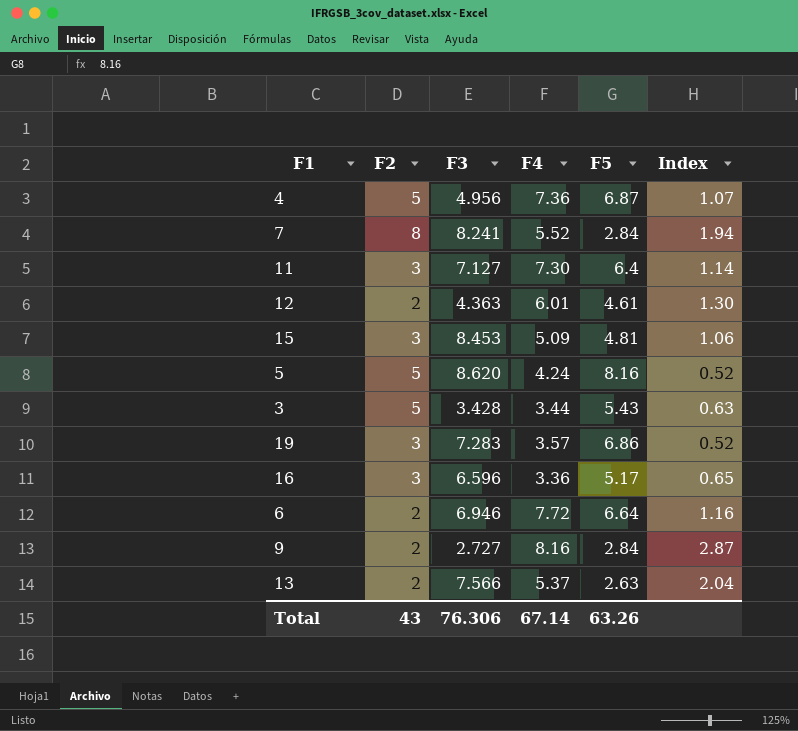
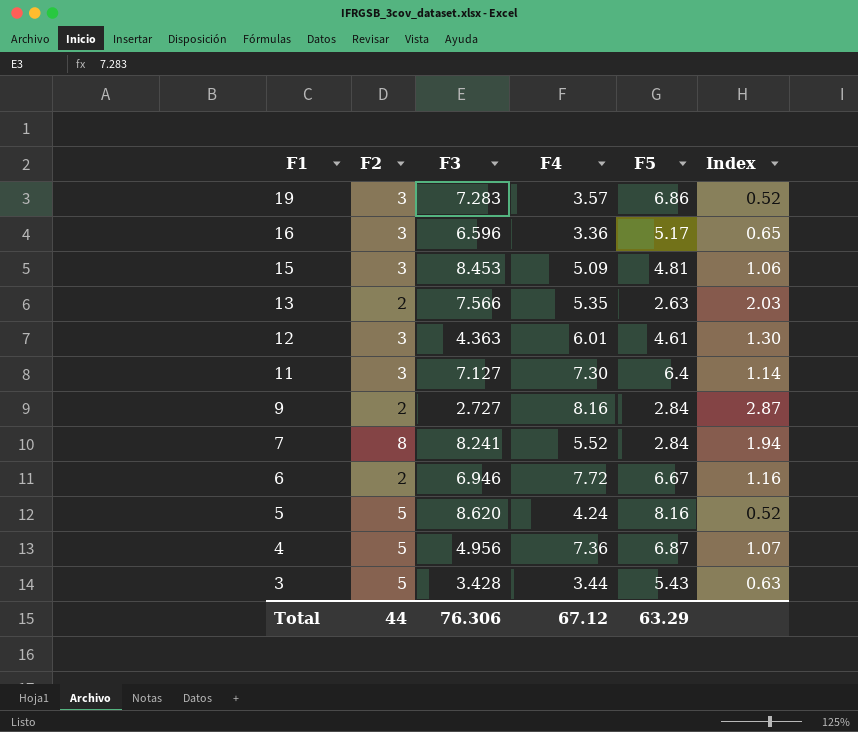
row order: none -> F1 descending
13 | F4: 5.37 -> 5.35
13 | Index: 2.04 -> 2.03
12 | F2: 2 -> 3
6 | F5: 6.64 -> 6.67
Total | F2: 43 -> 44
Total | F4: 67.14 -> 67.12
Total | F5: 63.26 -> 63.29

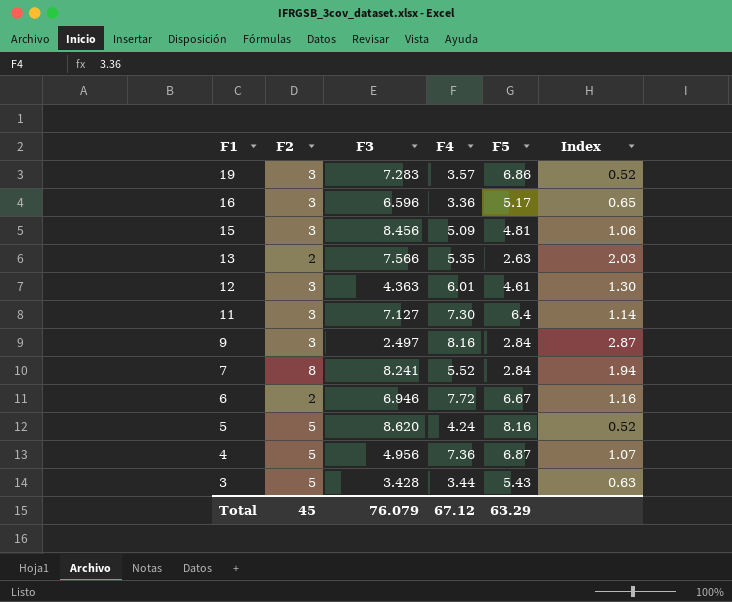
15 | F3: 8.453 -> 8.456
9 | F2: 2 -> 3
9 | F3: 2.727 -> 2.497
Total | F2: 44 -> 45
Total | F3: 76.306 -> 76.079

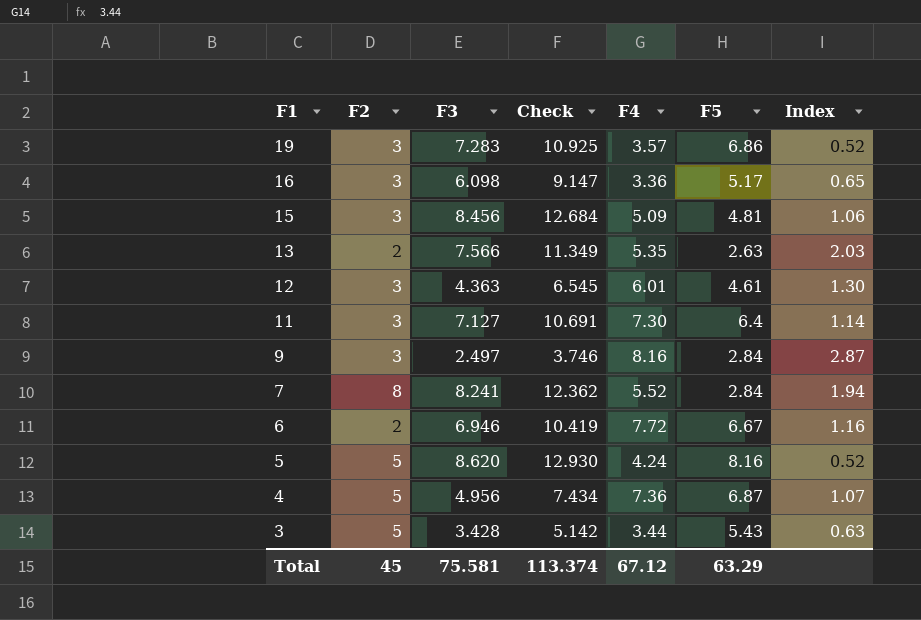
column Check | formula: none -> [F3] * 1.5
16 | F3: 6.596 -> 6.098
Total | F3: 76.079 -> 75.581

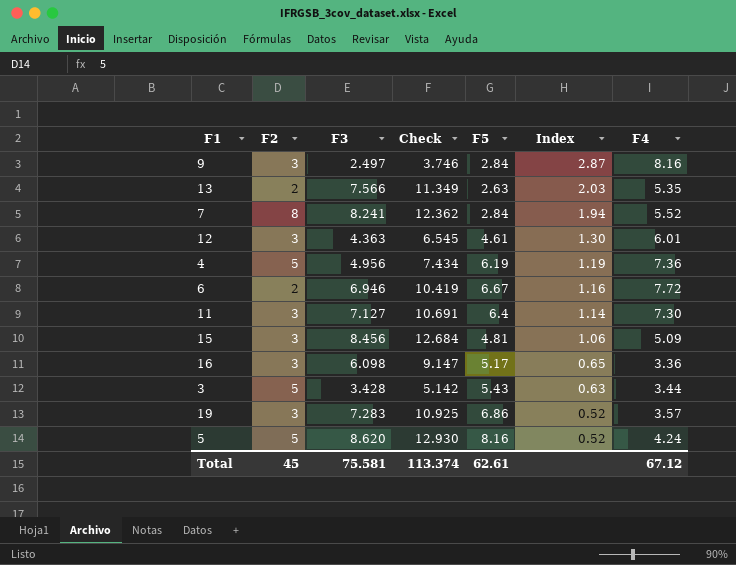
row order: F1 descending -> Index descending
column F4 | position: 5 -> 7
4 | F5: 6.87 -> 6.19
4 | Index: 1.07 -> 1.19
Total | F5: 63.29 -> 62.61

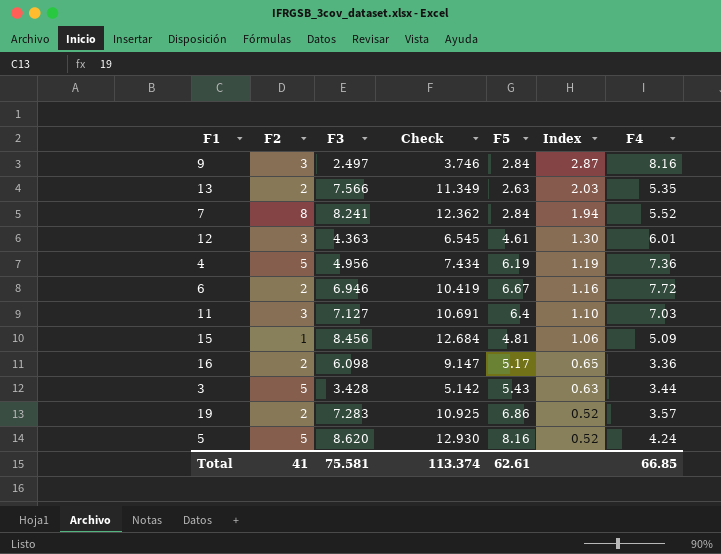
11 | Index: 1.14 -> 1.10
11 | F4: 7.30 -> 7.03
15 | F2: 3 -> 1
16 | F2: 3 -> 2
19 | F2: 3 -> 2
Total | F2: 45 -> 41
Total | F4: 67.12 -> 66.85

